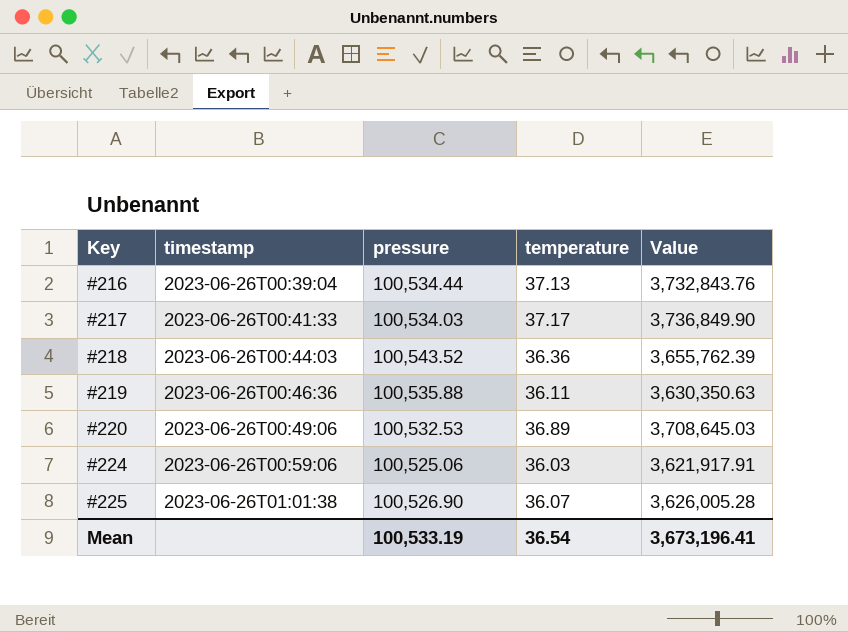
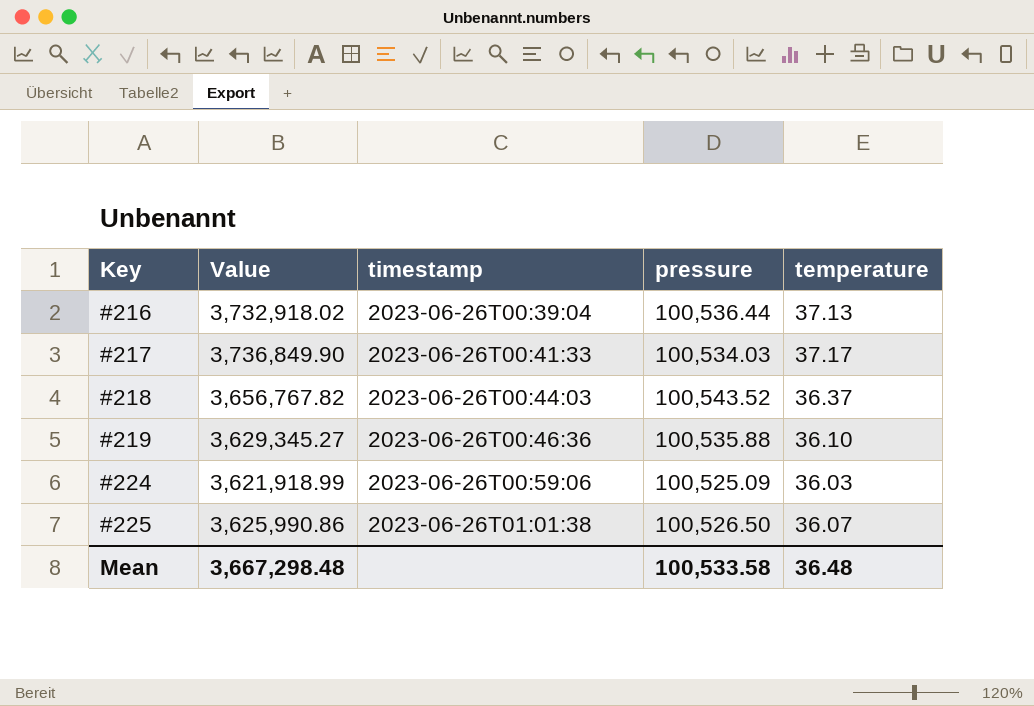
column Value | position: 5 -> 2
row #220: 2023-06-26T00:49:06 | 100,532.53 | 36.89 | 3,708,645.03 -> none
#216 | Value: 3,732,843.76 -> 3,732,918.02
#216 | pressure: 100,534.44 -> 100,536.44
#218 | Value: 3,655,762.39 -> 3,656,767.82
#218 | temperature: 36.36 -> 36.37
#219 | Value: 3,630,350.63 -> 3,629,345.27
#219 | temperature: 36.11 -> 36.10
#224 | Value: 3,621,917.91 -> 3,621,918.99
#224 | pressure: 100,525.06 -> 100,525.09
#225 | Value: 3,626,005.28 -> 3,625,990.86
#225 | pressure: 100,526.90 -> 100,526.50
Mean | Value: 3,673,196.41 -> 3,667,298.48
Mean | pressure: 100,533.19 -> 100,533.58
Mean | temperature: 36.54 -> 36.48

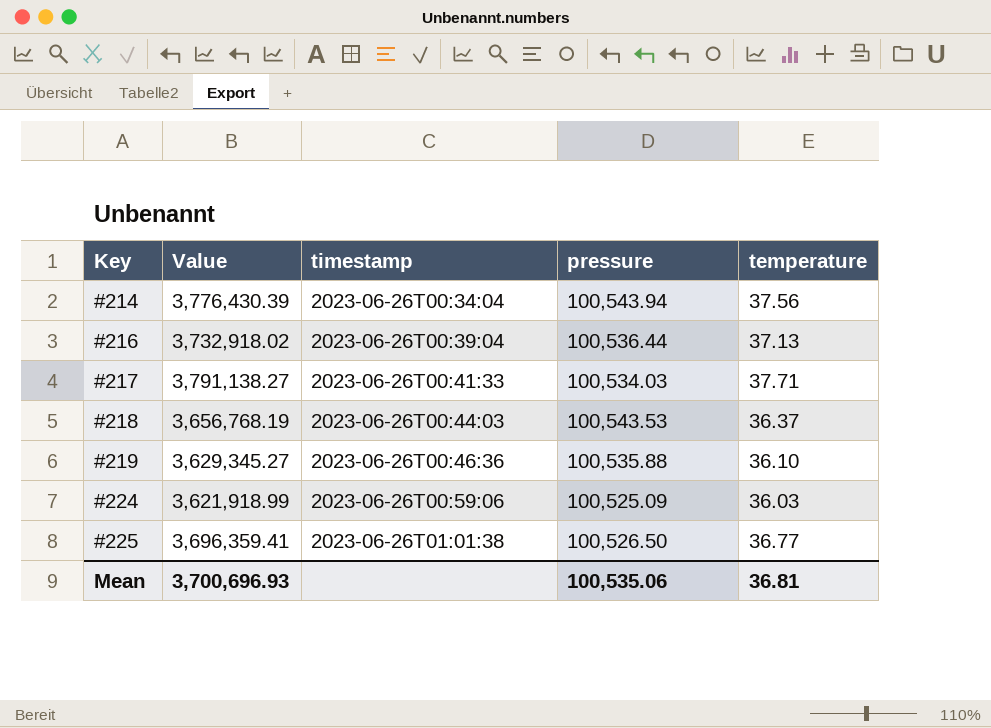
row #214: none -> 3,776,430.39 | 2023-06-26T00:34:04 | 100,543.94 | 37.56
#217 | Value: 3,736,849.90 -> 3,791,138.27
#217 | temperature: 37.17 -> 37.71
#218 | Value: 3,656,767.82 -> 3,656,768.19
#218 | pressure: 100,543.52 -> 100,543.53
#225 | Value: 3,625,990.86 -> 3,696,359.41
#225 | temperature: 36.07 -> 36.77
Mean | Value: 3,667,298.48 -> 3,700,696.93
Mean | pressure: 100,533.58 -> 100,535.06
Mean | temperature: 36.48 -> 36.81

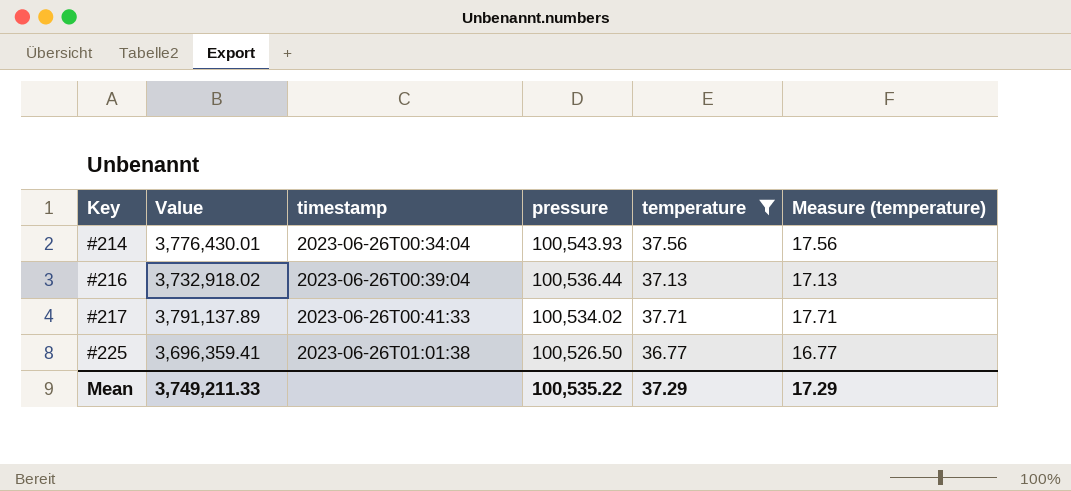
filter: none -> temperature >= 36.77
column Measure (temperature) | formula: none -> [temperature] - 20
#214 | Value: 3,776,430.39 -> 3,776,430.01
#214 | pressure: 100,543.94 -> 100,543.93
#217 | Value: 3,791,138.27 -> 3,791,137.89
#217 | pressure: 100,534.03 -> 100,534.02
Mean | Value: 3,700,696.93 -> 3,749,211.33
Mean | pressure: 100,535.06 -> 100,535.22
Mean | temperature: 36.81 -> 37.29

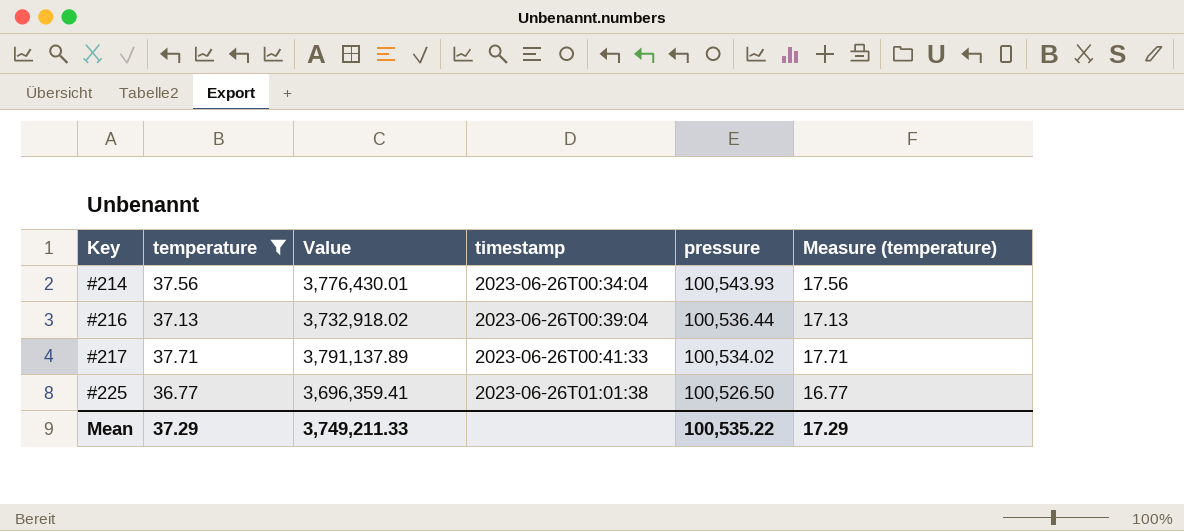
column temperature | position: 5 -> 2

